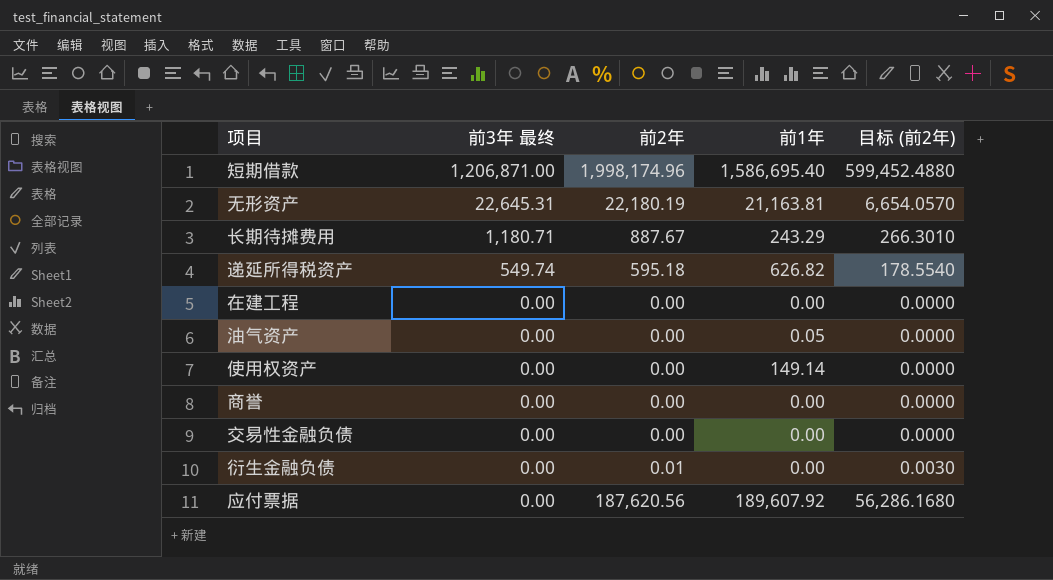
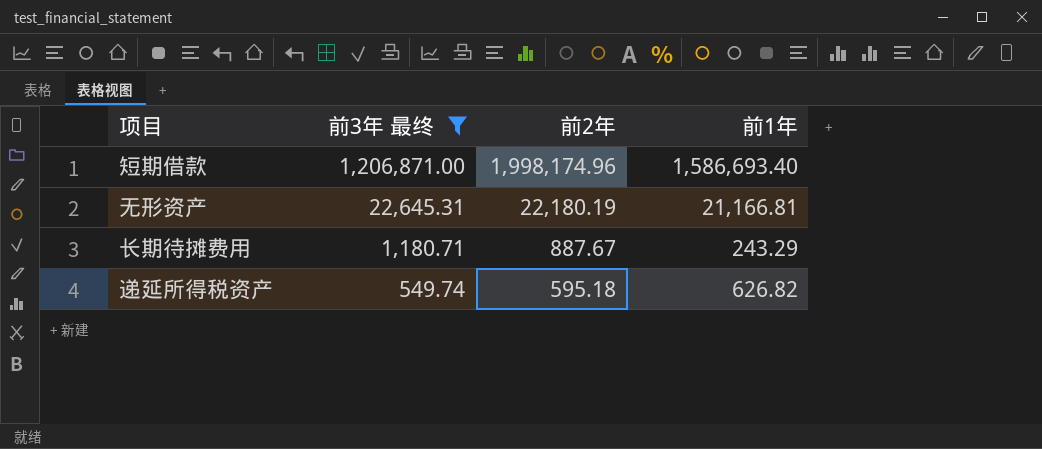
filter: none -> 前3年 最终 != 0.00
column 目标 (前2年) | formula: [前2年] * 0.3 -> none
短期借款 | 前1年: 1,586,695.40 -> 1,586,693.40
无形资产 | 前1年: 21,163.81 -> 21,166.81

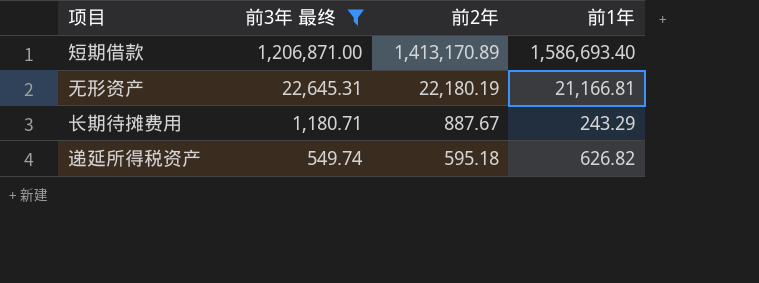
短期借款 | 前2年: 1,998,174.96 -> 1,413,170.89

